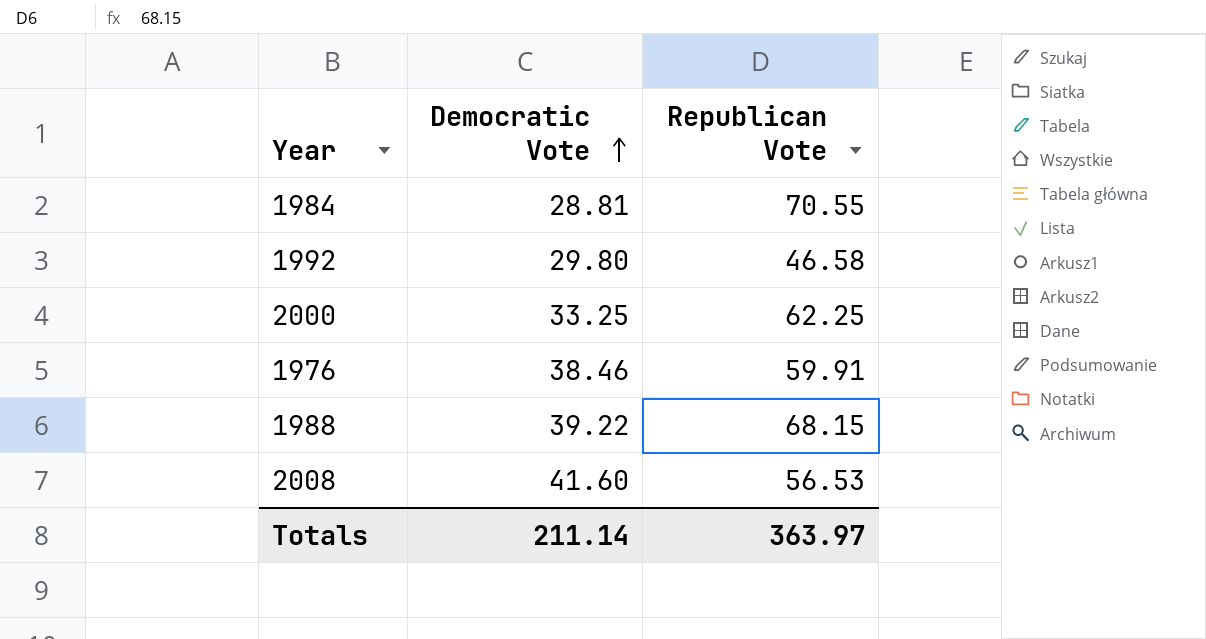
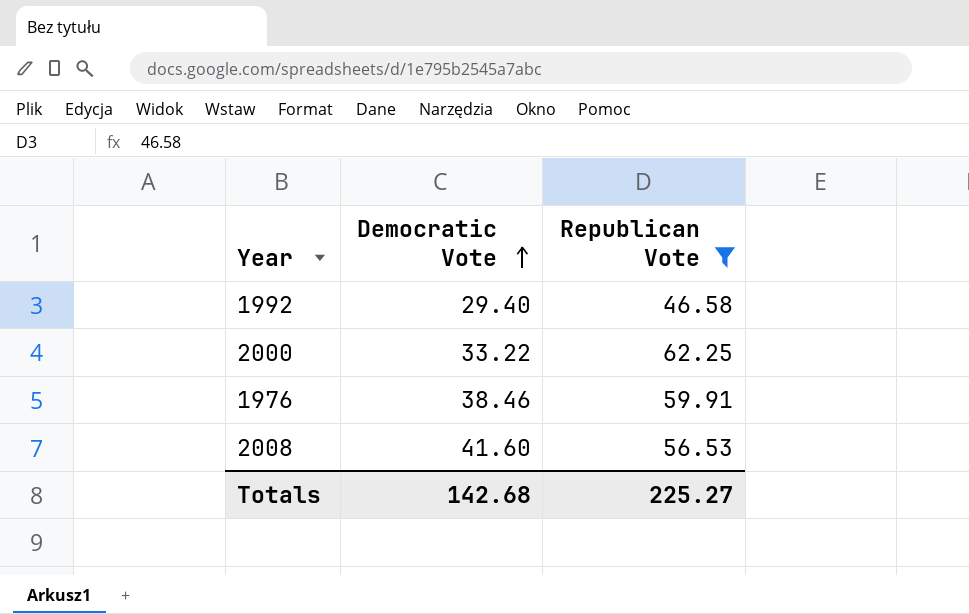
filter: none -> Republican Vote <= 62.25
1992 | Democratic Vote: 29.80 -> 29.40
2000 | Democratic Vote: 33.25 -> 33.22
Totals | Democratic Vote: 211.14 -> 142.68
Totals | Republican Vote: 363.97 -> 225.27

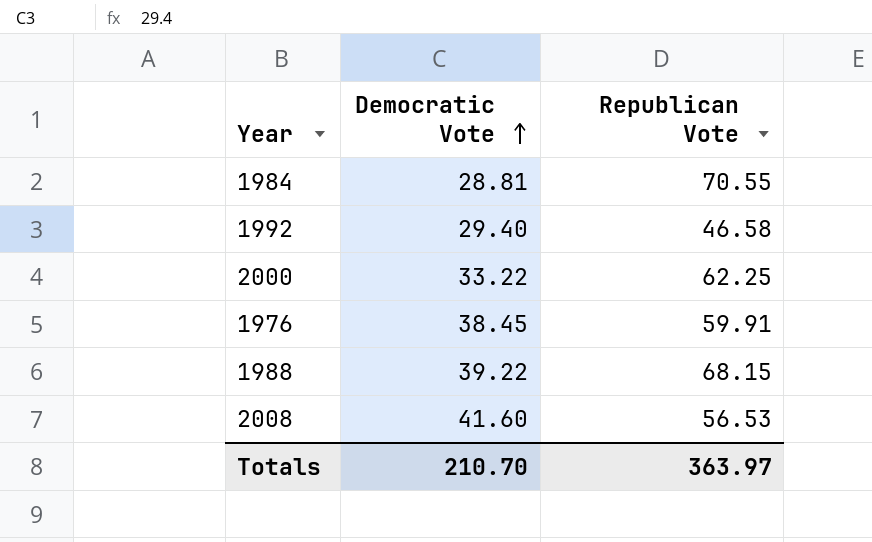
filter: Republican Vote <= 62.25 -> none
1976 | Democratic Vote: 38.46 -> 38.45
Totals | Democratic Vote: 142.68 -> 210.70
Totals | Republican Vote: 225.27 -> 363.97

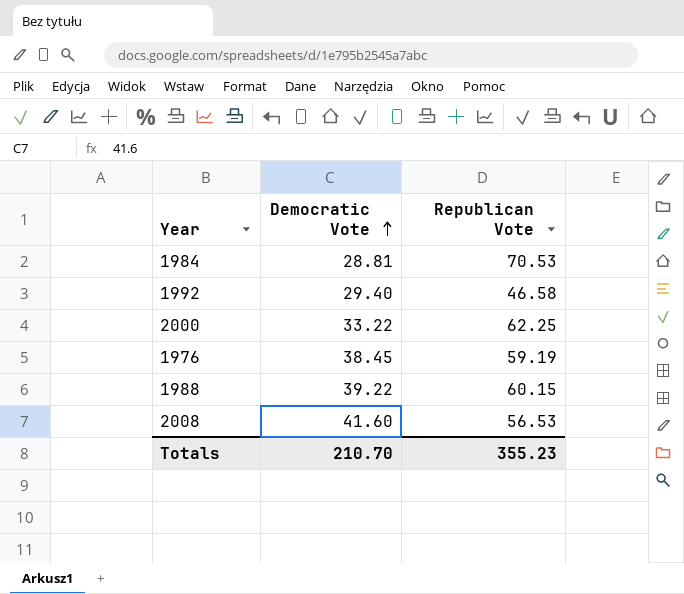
1984 | Republican Vote: 70.55 -> 70.53
1976 | Republican Vote: 59.91 -> 59.19
1988 | Republican Vote: 68.15 -> 60.15
Totals | Republican Vote: 363.97 -> 355.23

